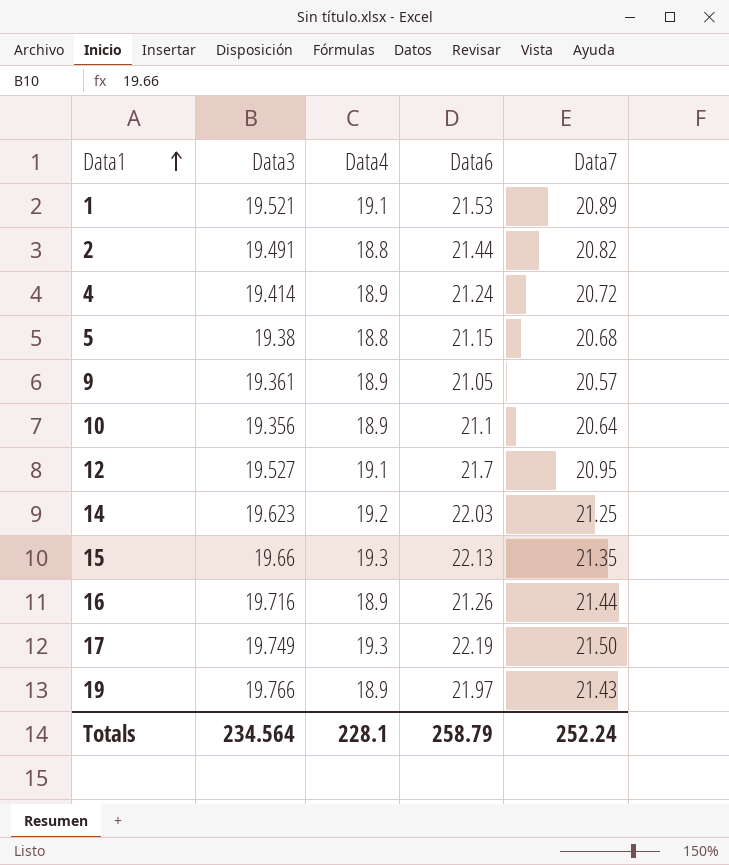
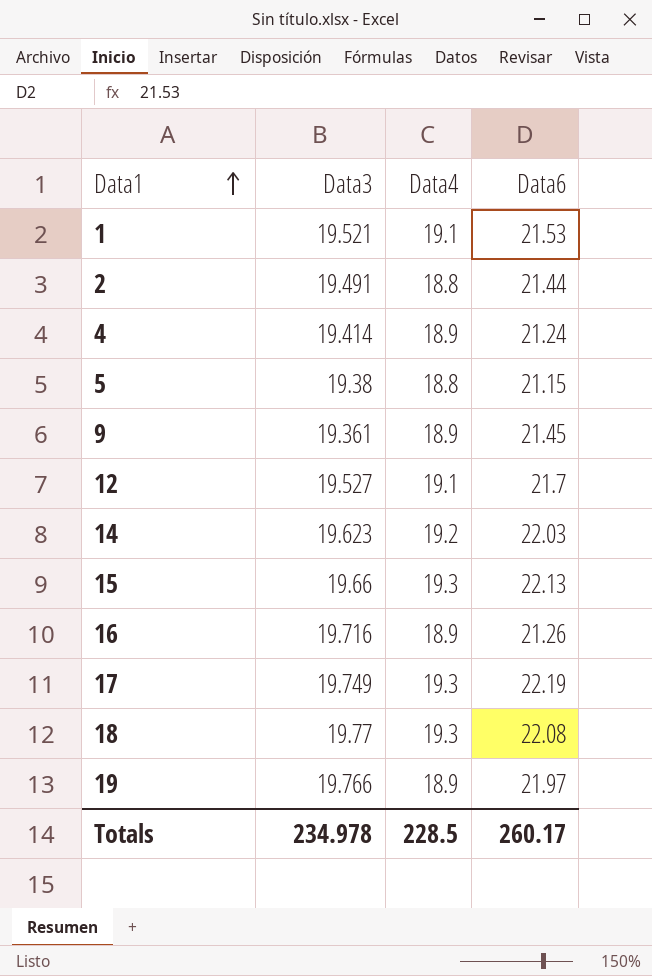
column Data7 | position: 5 -> none
row 10: 19.356 | 18.9 | 21.1 | 20.64 -> none
9 | Data6: 21.05 -> 21.45
row 18: none -> 19.77 | 19.3 | 22.08
Totals | Data3: 234.564 -> 234.978
Totals | Data4: 228.1 -> 228.5
Totals | Data6: 258.79 -> 260.17

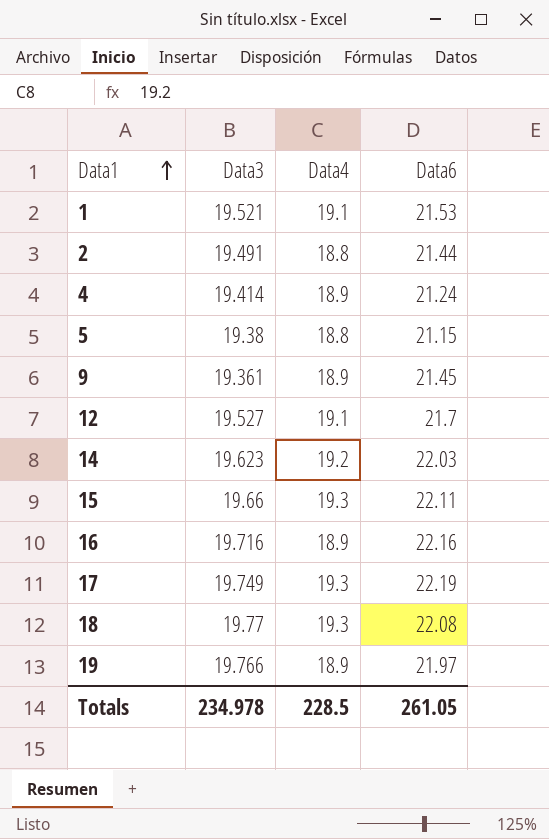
15 | Data6: 22.13 -> 22.11
16 | Data6: 21.26 -> 22.16
Totals | Data6: 260.17 -> 261.05

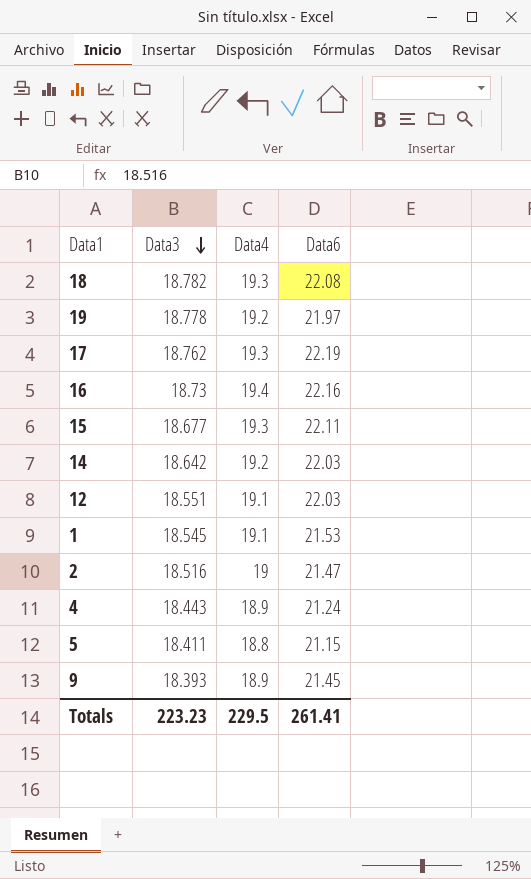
row order: Data1 ascending -> Data3 descending
18 | Data3: 19.77 -> 18.782
19 | Data3: 19.766 -> 18.778
19 | Data4: 18.9 -> 19.2
17 | Data3: 19.749 -> 18.762
16 | Data3: 19.716 -> 18.73
16 | Data4: 18.9 -> 19.4
15 | Data3: 19.66 -> 18.677
14 | Data3: 19.623 -> 18.642
12 | Data3: 19.527 -> 18.551
12 | Data6: 21.7 -> 22.03
1 | Data3: 19.521 -> 18.545
2 | Data3: 19.491 -> 18.516
2 | Data4: 18.8 -> 19
2 | Data6: 21.44 -> 21.47
4 | Data3: 19.414 -> 18.443
5 | Data3: 19.38 -> 18.411
9 | Data3: 19.361 -> 18.393
Totals | Data3: 234.978 -> 223.23
Totals | Data4: 228.5 -> 229.5
Totals | Data6: 261.05 -> 261.41

